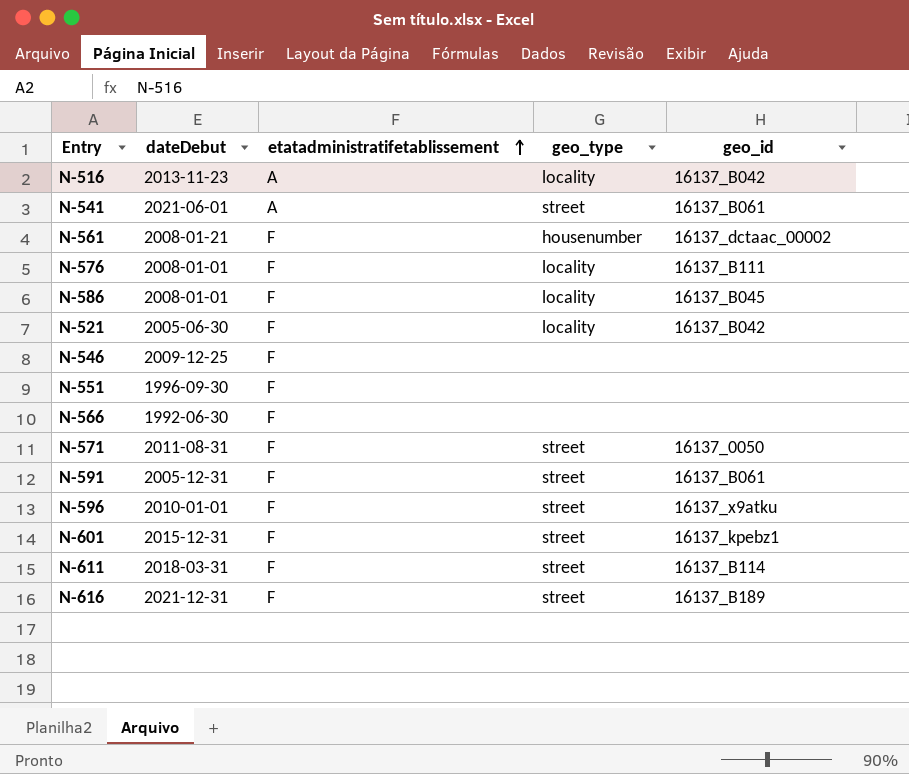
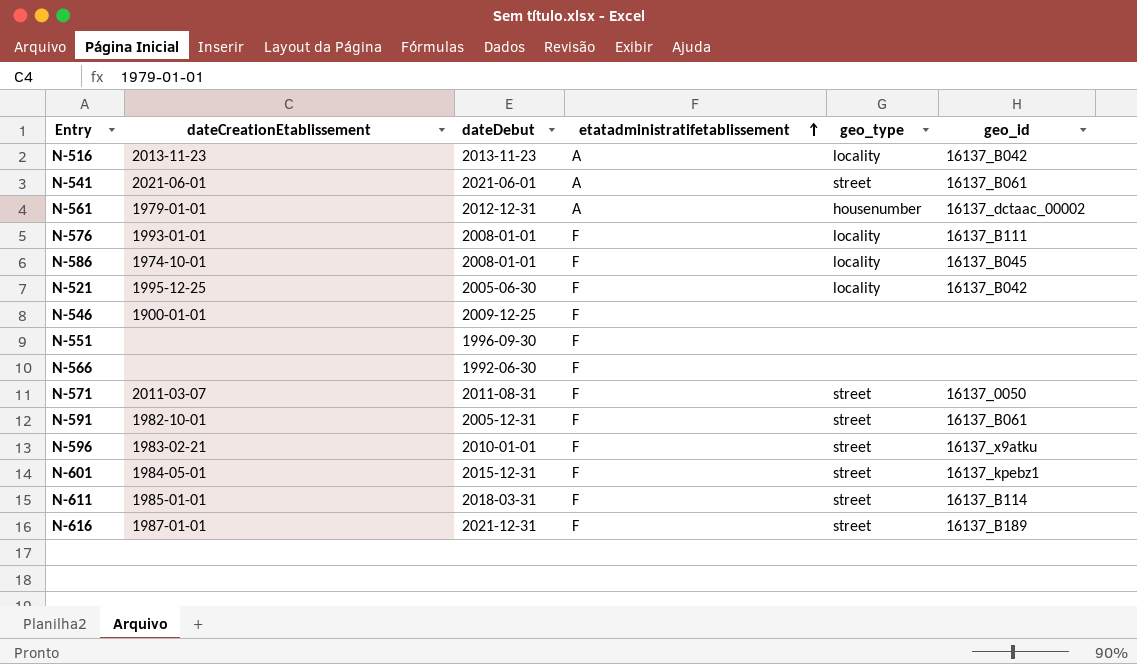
column dateCreationEtablissement | position: none -> 2
N-561 | dateDebut: 2008-01-21 -> 2012-12-31
N-561 | etatadministratifetablissement: F -> A

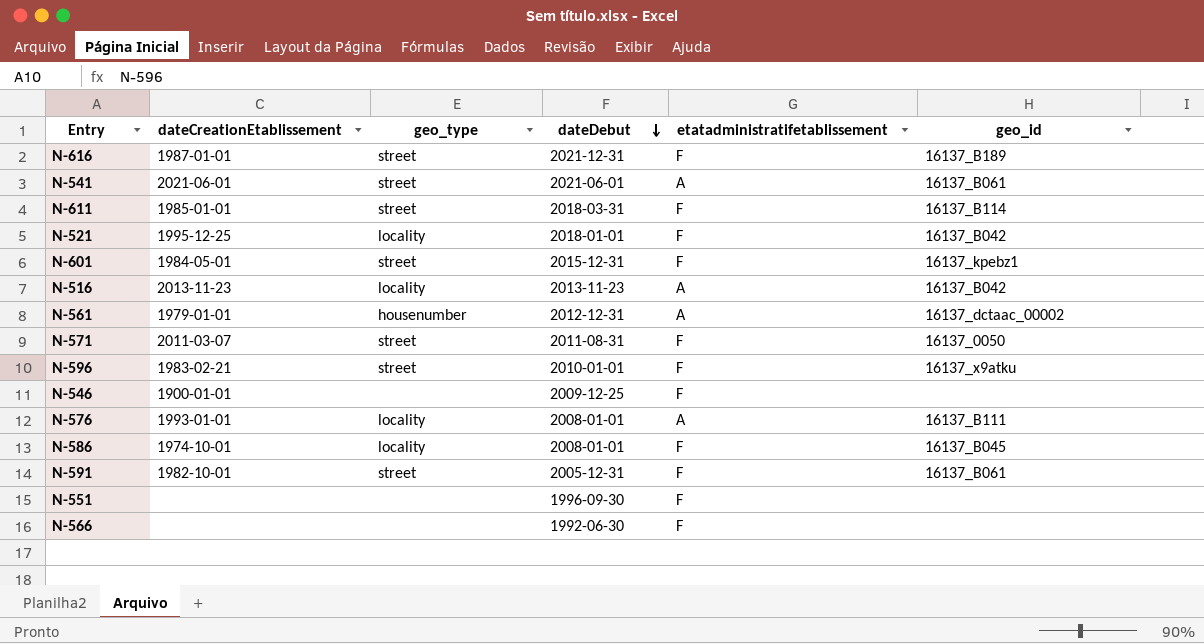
row order: etatadministratifetablissement ascending -> dateDebut descending
column geo_type | position: 5 -> 3
N-521 | dateDebut: 2005-06-30 -> 2018-01-01
N-576 | etatadministratifetablissement: F -> A

